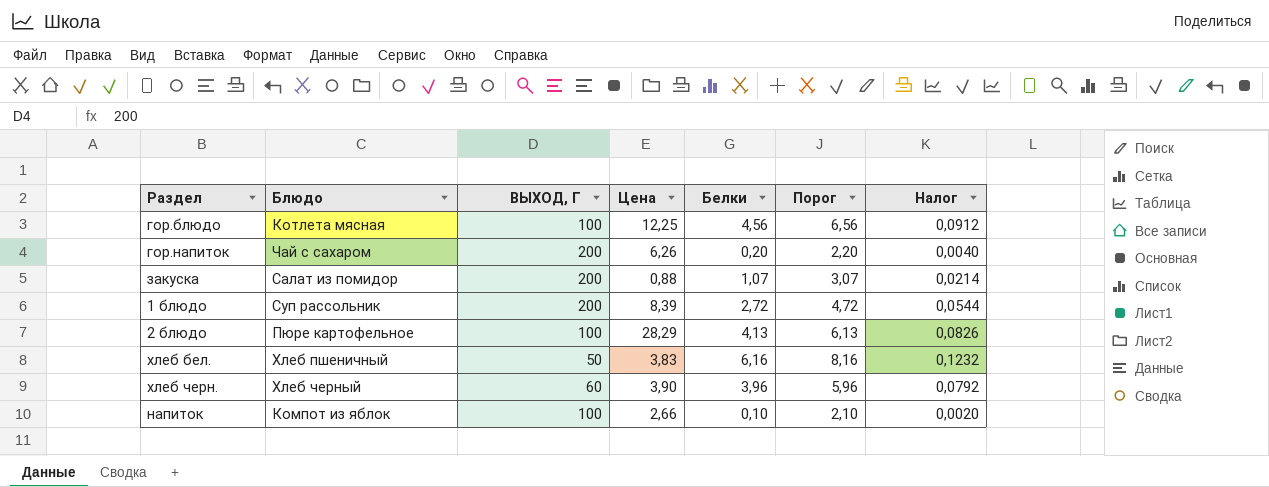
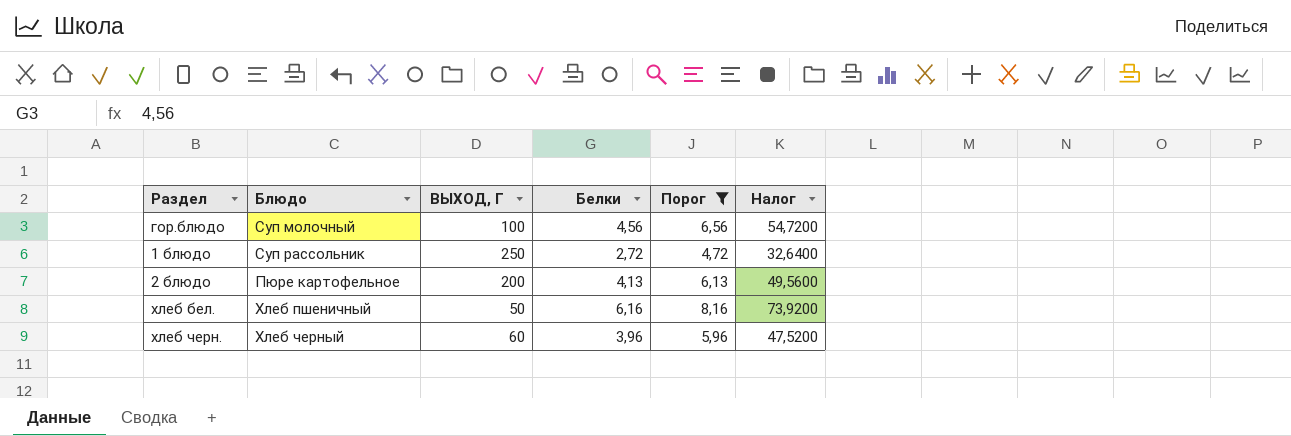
filter: none -> Порог >= 4,72
column Цена | position: 4 -> none
column Налог | formula: [Белки] * 0,02 -> [Белки] * 12
гор.блюдо | Блюдо: Котлета мясная -> Суп молочный
1 блюдо | ВЫХОД, Г: 200 -> 250
2 блюдо | ВЫХОД, Г: 100 -> 200

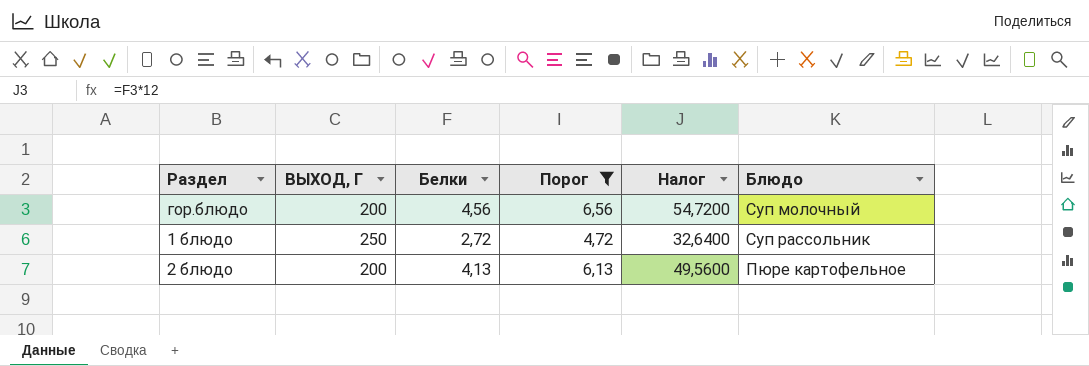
column Блюдо | position: 2 -> 6
row хлеб бел.: Хлеб пшеничный | 50 | 6,16 | 8,16 | 73,9200 -> none
row хлеб черн.: Хлеб черный | 60 | 3,96 | 5,96 | 47,5200 -> none
гор.блюдо | ВЫХОД, Г: 100 -> 200

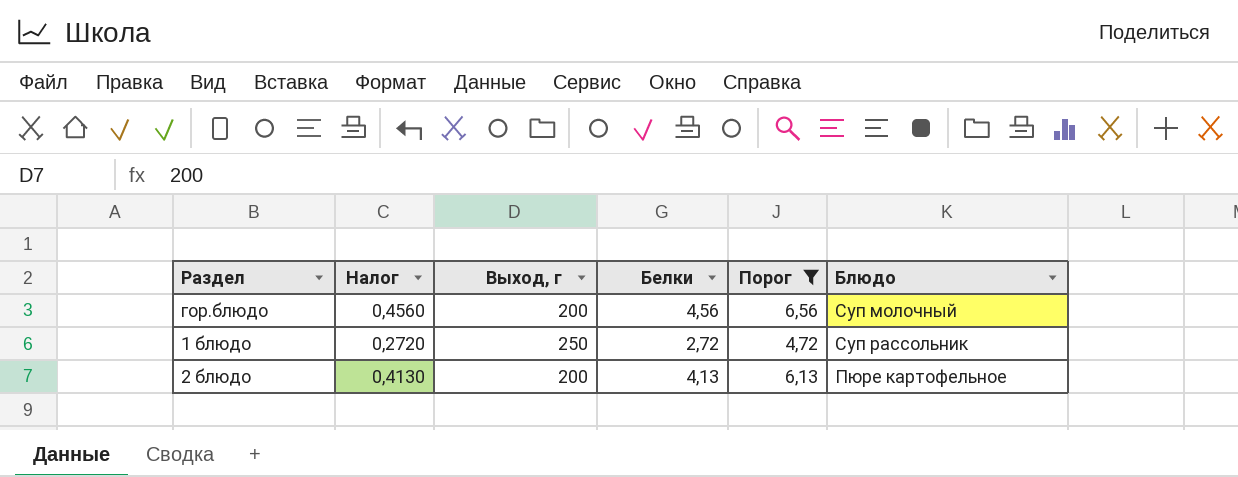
column Налог | formula: [Белки] * 12 -> [Белки] * 0,1
column Налог | position: 5 -> 2
column name: ВЫХОД, Г -> Выход, г

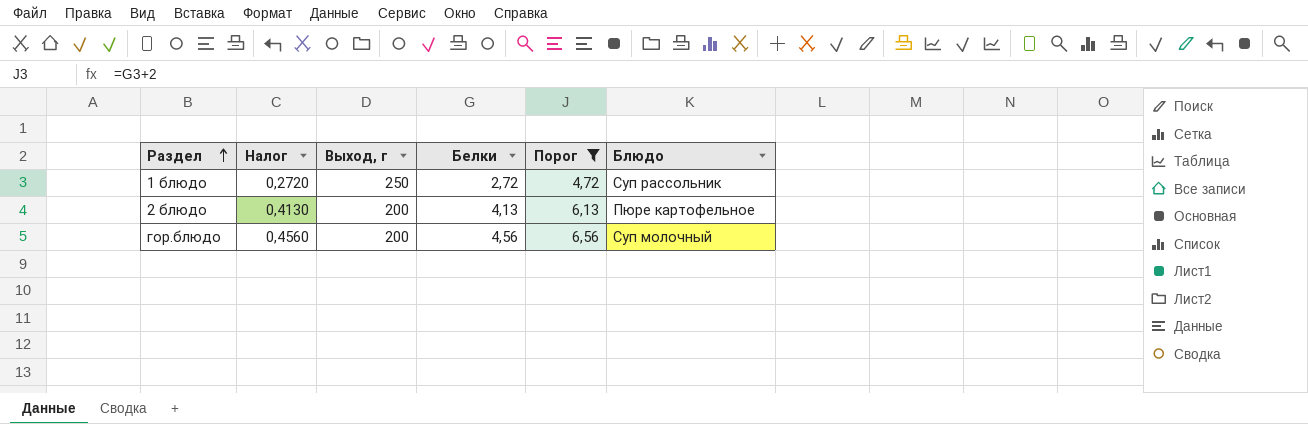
row order: none -> Раздел ascending

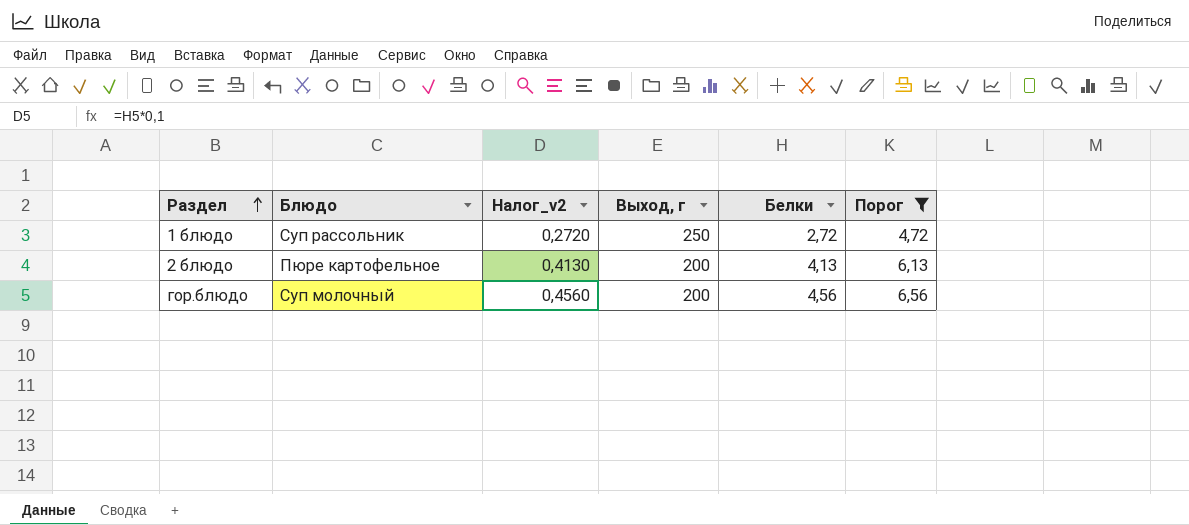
column Блюдо | position: 6 -> 2
column name: Налог -> Налог_v2

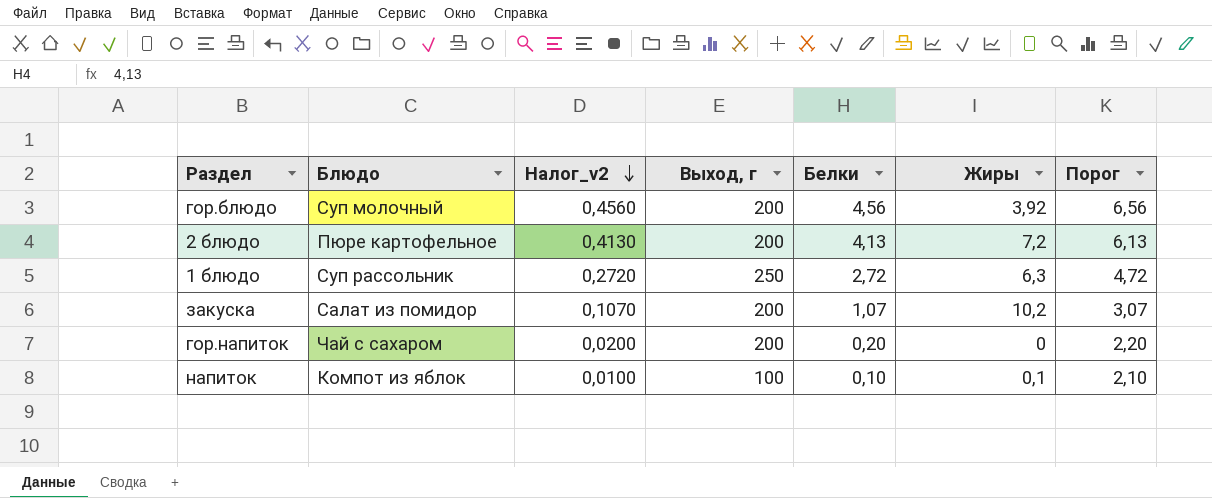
filter: Порог >= 4,72 -> none
row order: Раздел ascending -> Налог_v2 descending
column Жиры | position: none -> 6

